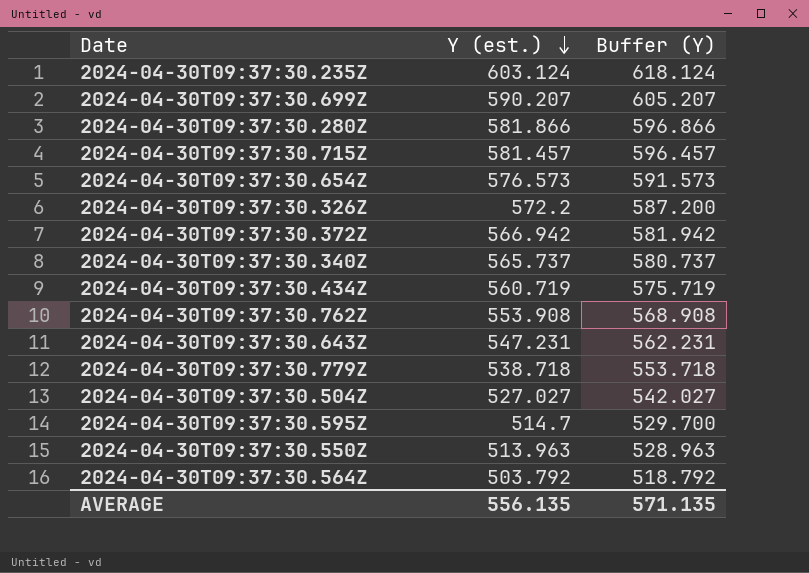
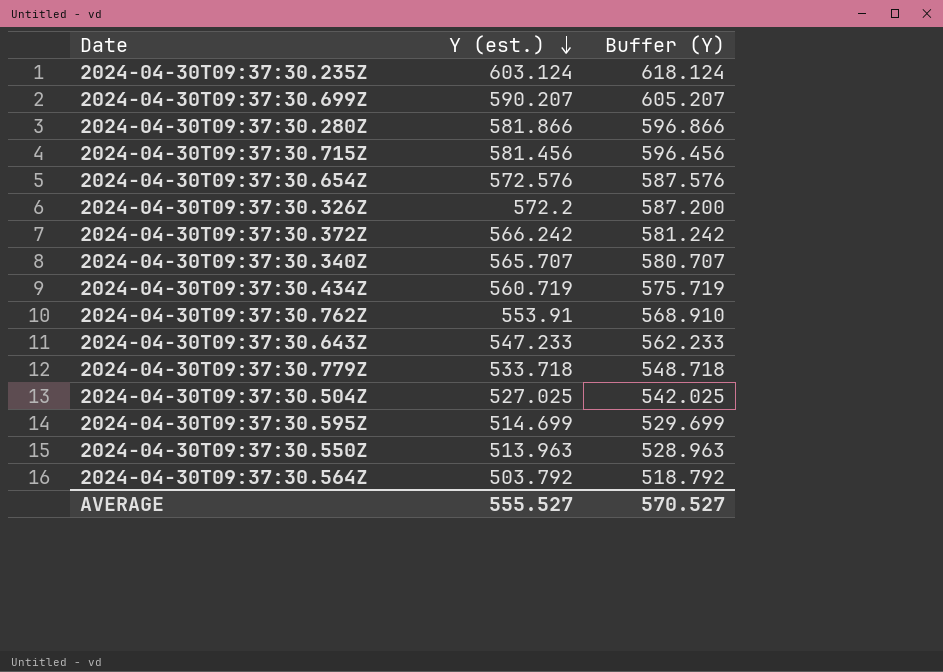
2024-04-30T09:37:30.715Z | Y (est.): 581.457 -> 581.456
2024-04-30T09:37:30.715Z | Buffer (Y): 596.457 -> 596.456
2024-04-30T09:37:30.654Z | Y (est.): 576.573 -> 572.576
2024-04-30T09:37:30.654Z | Buffer (Y): 591.573 -> 587.576
2024-04-30T09:37:30.372Z | Y (est.): 566.942 -> 566.242
2024-04-30T09:37:30.372Z | Buffer (Y): 581.942 -> 581.242
2024-04-30T09:37:30.340Z | Y (est.): 565.737 -> 565.707
2024-04-30T09:37:30.340Z | Buffer (Y): 580.737 -> 580.707
2024-04-30T09:37:30.762Z | Y (est.): 553.908 -> 553.91
2024-04-30T09:37:30.762Z | Buffer (Y): 568.908 -> 568.910
2024-04-30T09:37:30.643Z | Y (est.): 547.231 -> 547.233
2024-04-30T09:37:30.643Z | Buffer (Y): 562.231 -> 562.233
2024-04-30T09:37:30.779Z | Y (est.): 538.718 -> 533.718
2024-04-30T09:37:30.779Z | Buffer (Y): 553.718 -> 548.718
2024-04-30T09:37:30.504Z | Y (est.): 527.027 -> 527.025
2024-04-30T09:37:30.504Z | Buffer (Y): 542.027 -> 542.025
2024-04-30T09:37:30.595Z | Y (est.): 514.7 -> 514.699
2024-04-30T09:37:30.595Z | Buffer (Y): 529.700 -> 529.699
AVERAGE | Y (est.): 556.135 -> 555.527
AVERAGE | Buffer (Y): 571.135 -> 570.527

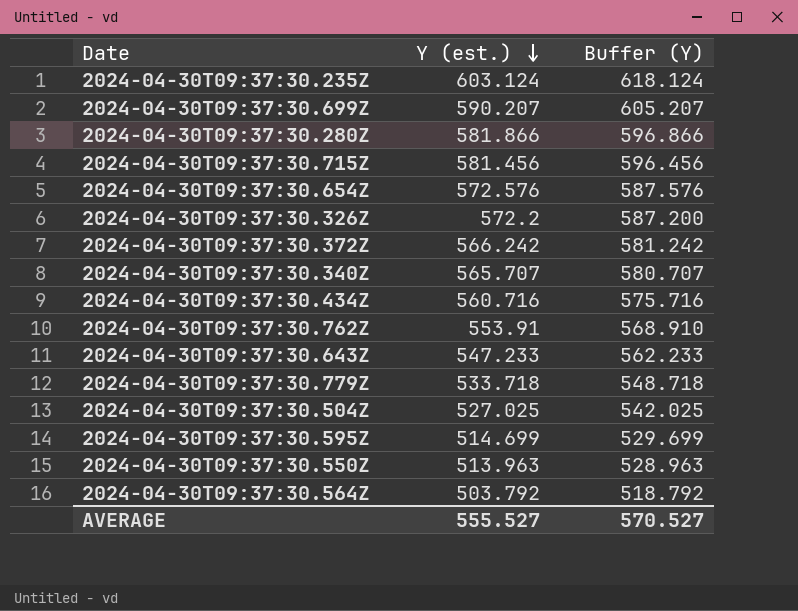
2024-04-30T09:37:30.434Z | Y (est.): 560.719 -> 560.716
2024-04-30T09:37:30.434Z | Buffer (Y): 575.719 -> 575.716

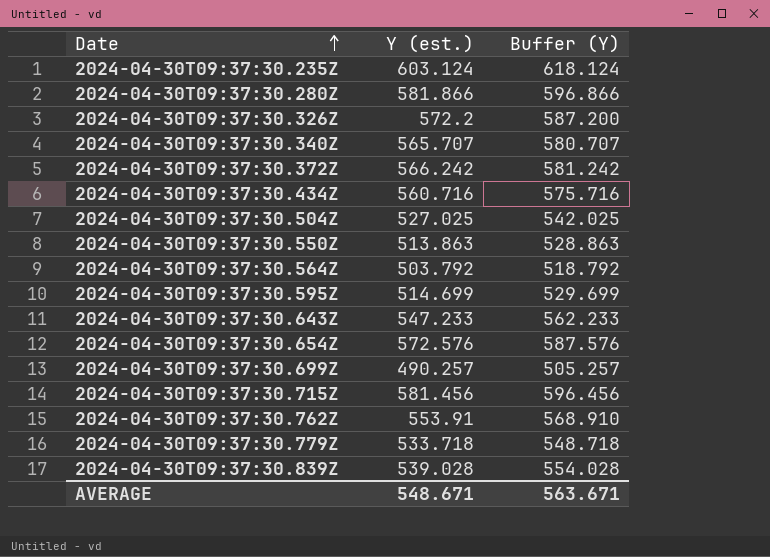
row order: Y (est.) descending -> Date ascending
2024-04-30T09:37:30.550Z | Y (est.): 513.963 -> 513.863
2024-04-30T09:37:30.550Z | Buffer (Y): 528.963 -> 528.863
2024-04-30T09:37:30.699Z | Y (est.): 590.207 -> 490.257
2024-04-30T09:37:30.699Z | Buffer (Y): 605.207 -> 505.257
row 2024-04-30T09:37:30.839Z: none -> 539.028 | 554.028
AVERAGE | Y (est.): 555.527 -> 548.671
AVERAGE | Buffer (Y): 570.527 -> 563.671

